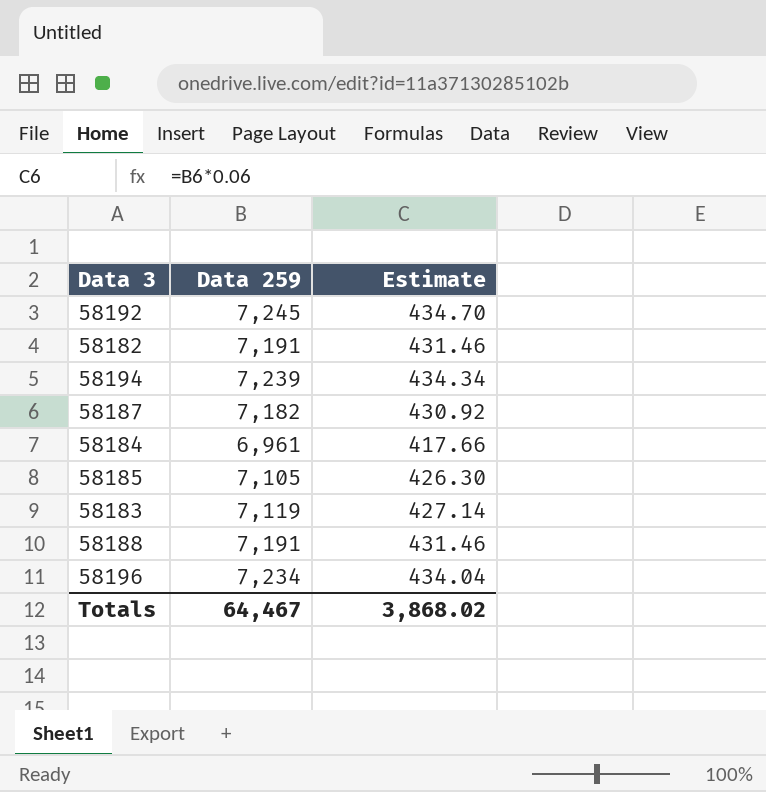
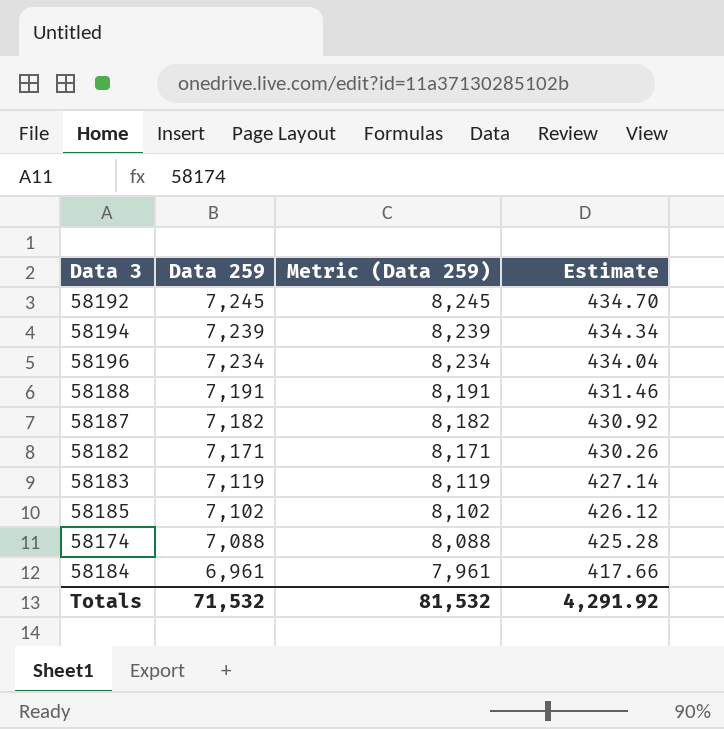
row order: none -> Data 259 descending
column Metric (Data 259) | formula: none -> [Data 259] + 1000
58182 | Data 259: 7,191 -> 7,171
58182 | Estimate: 431.46 -> 430.26
58185 | Data 259: 7,105 -> 7,102
58185 | Estimate: 426.30 -> 426.12
row 58174: none -> 7,088 | 8,088 | 425.28
Totals | Data 259: 64,467 -> 71,532
Totals | Estimate: 3,868.02 -> 4,291.92

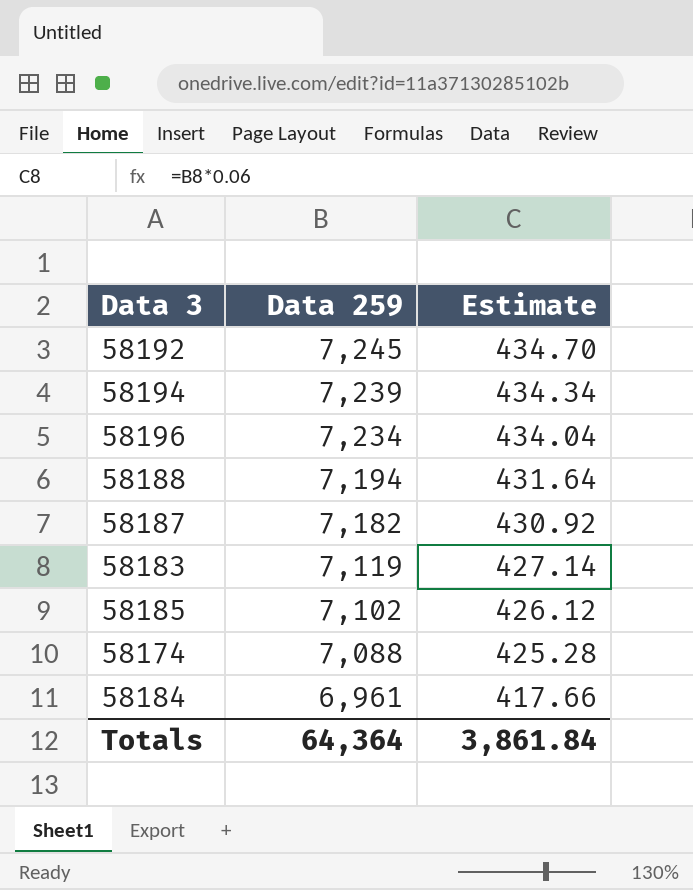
column Metric (Data 259) | formula: [Data 259] + 1000 -> none
row 58182: 7,171 | 8,171 | 430.26 -> none
58188 | Data 259: 7,191 -> 7,194
58188 | Estimate: 431.46 -> 431.64
Totals | Data 259: 71,532 -> 64,364
Totals | Estimate: 4,291.92 -> 3,861.84

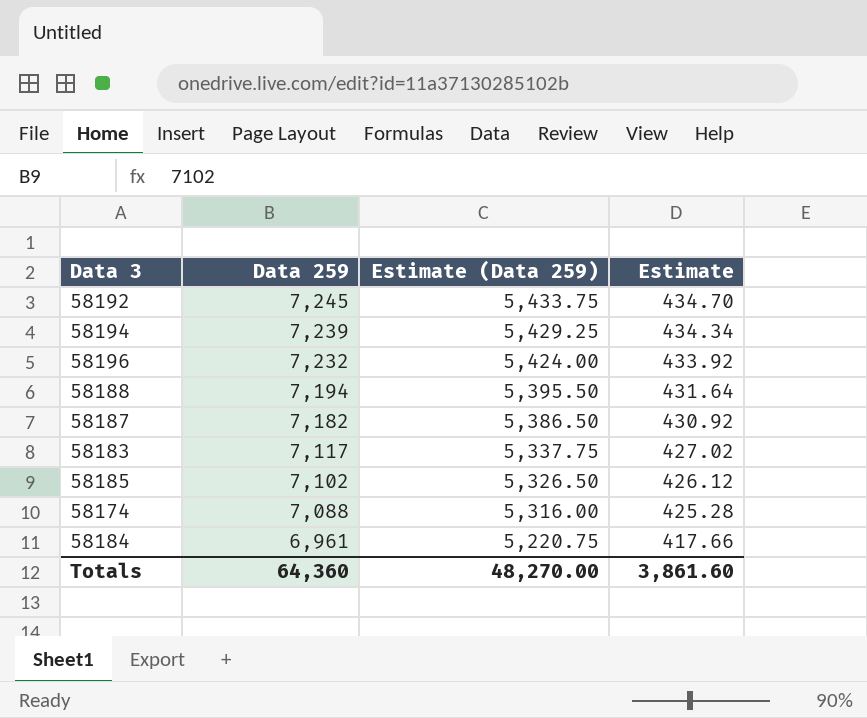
column Estimate (Data 259) | formula: none -> [Data 259] * 0.75
58196 | Data 259: 7,234 -> 7,232
58196 | Estimate: 434.04 -> 433.92
58183 | Data 259: 7,119 -> 7,117
58183 | Estimate: 427.14 -> 427.02
Totals | Data 259: 64,364 -> 64,360
Totals | Estimate: 3,861.84 -> 3,861.60

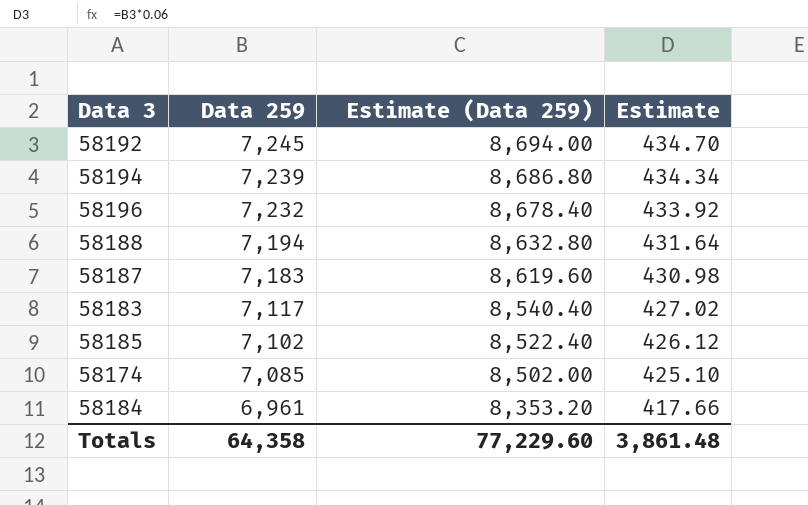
column Estimate (Data 259) | formula: [Data 259] * 0.75 -> [Data 259] * 1.2
58187 | Data 259: 7,182 -> 7,183
58187 | Estimate: 430.92 -> 430.98
58174 | Data 259: 7,088 -> 7,085
58174 | Estimate: 425.28 -> 425.10
Totals | Data 259: 64,360 -> 64,358
Totals | Estimate (Data 259): 48,270.00 -> 77,229.60
Totals | Estimate: 3,861.60 -> 3,861.48

